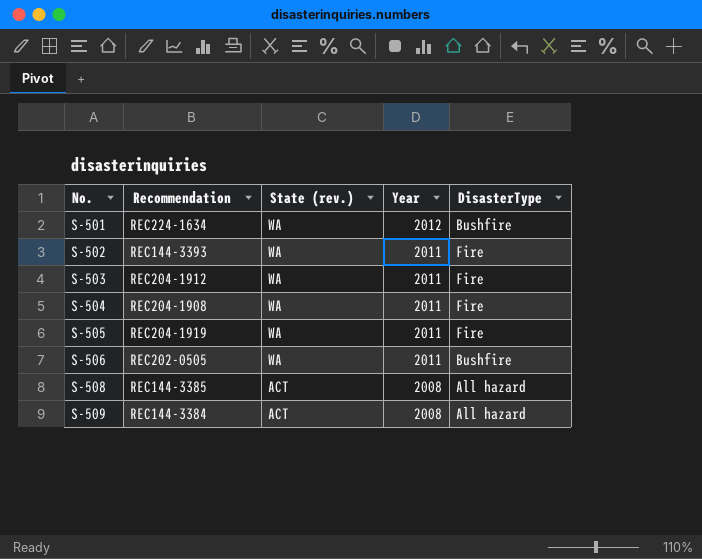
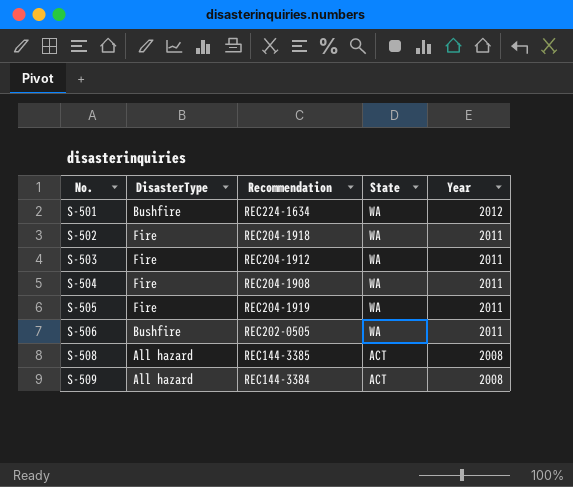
column DisasterType | position: 5 -> 2
column name: State (rev.) -> State
S-502 | Recommendation: REC144-3393 -> REC204-1918

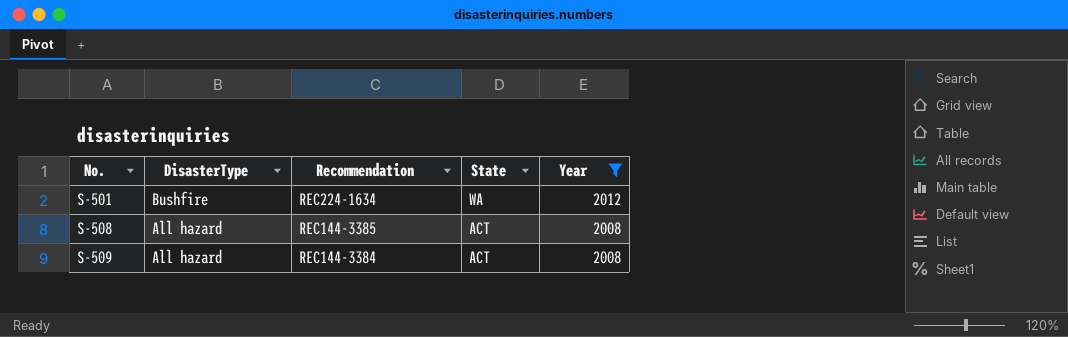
filter: none -> Year != 2011

